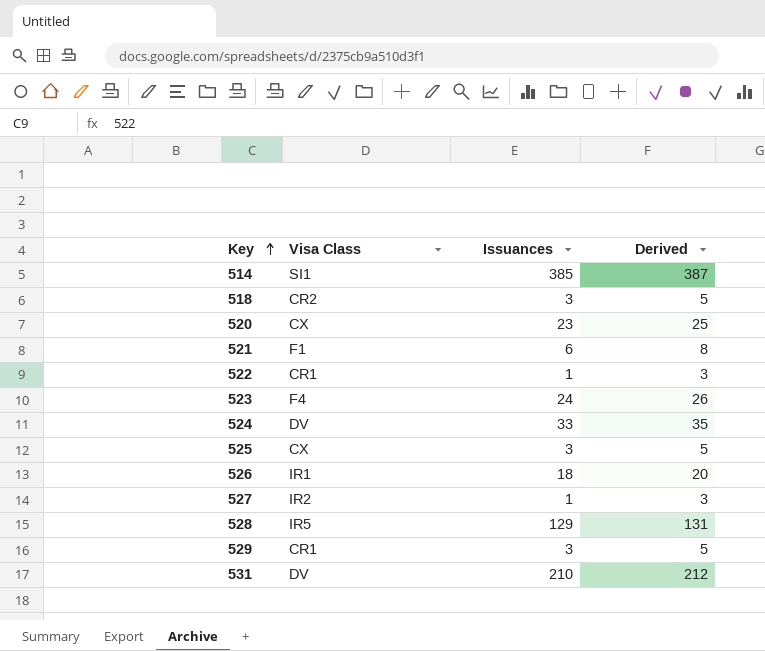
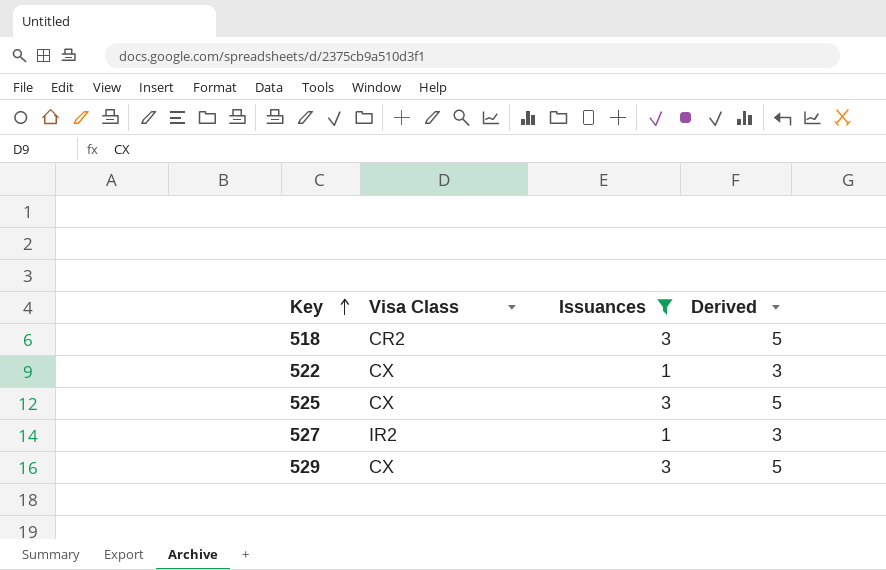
filter: none -> Issuances <= 3
522 | Visa Class: CR1 -> CX
529 | Visa Class: CR1 -> CX

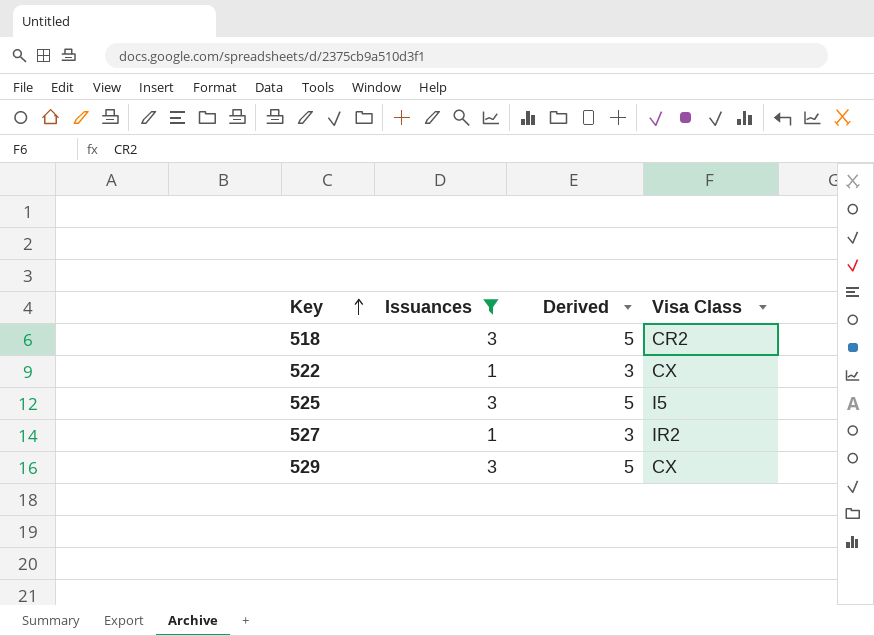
column Visa Class | position: 2 -> 4
525 | Visa Class: CX -> I5

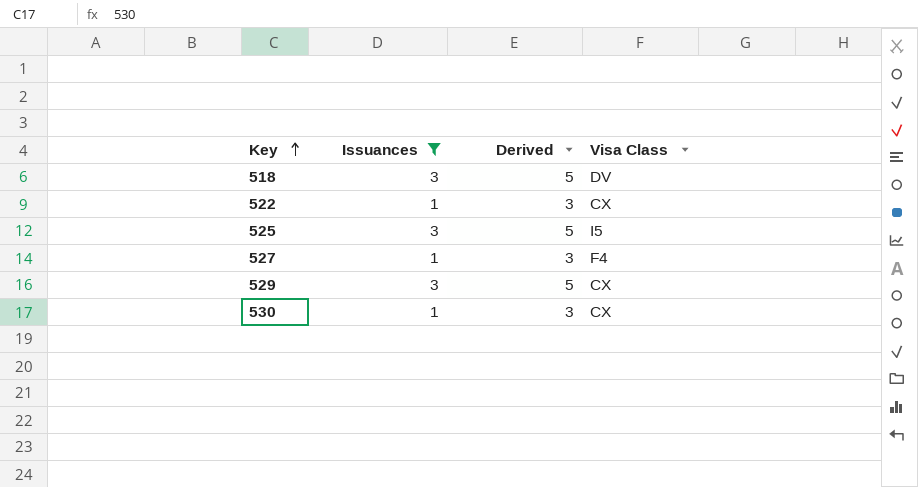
518 | Visa Class: CR2 -> DV
527 | Visa Class: IR2 -> F4
row 530: none -> 1 | 3 | CX

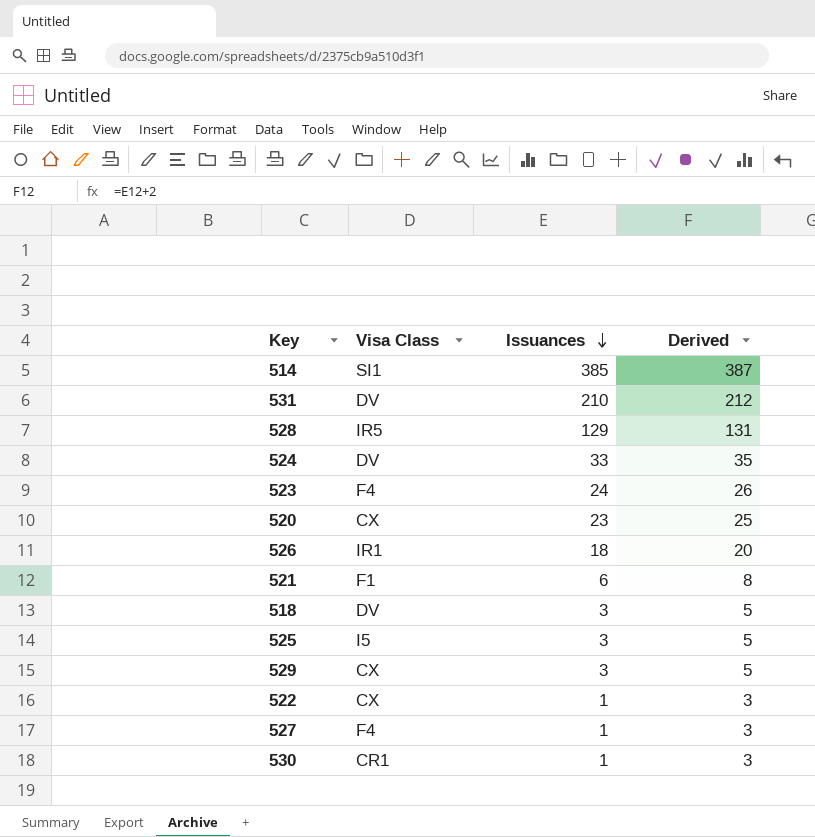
filter: Issuances <= 3 -> none
row order: Key ascending -> Issuances descending
column Visa Class | position: 4 -> 2
530 | Visa Class: CX -> CR1

